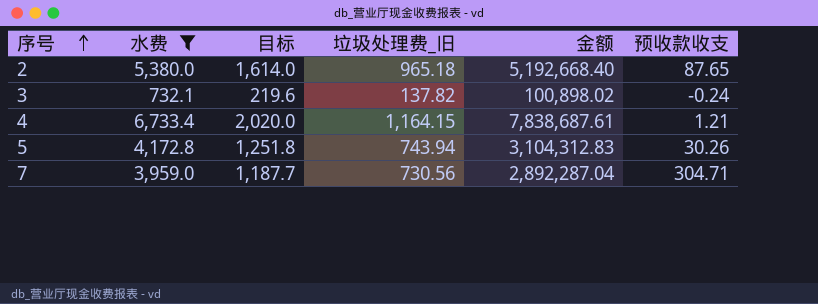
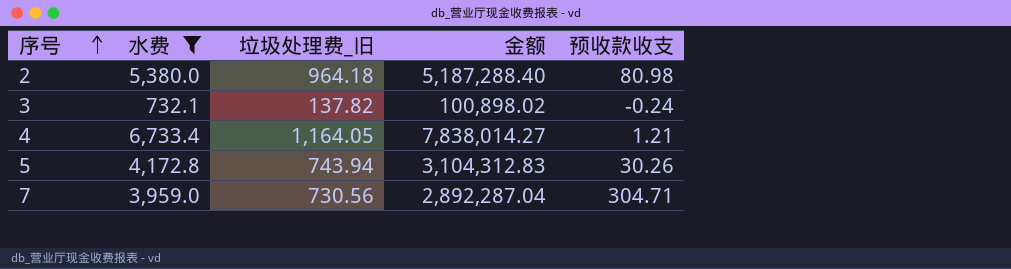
column 目标 | formula: [水费] * 0.3 -> none
2 | 垃圾处理费_旧: 965.18 -> 964.18
2 | 金额: 5,192,668.40 -> 5,187,288.40
2 | 预收款收支: 87.65 -> 80.98
4 | 垃圾处理费_旧: 1,164.15 -> 1,164.05
4 | 金额: 7,838,687.61 -> 7,838,014.27

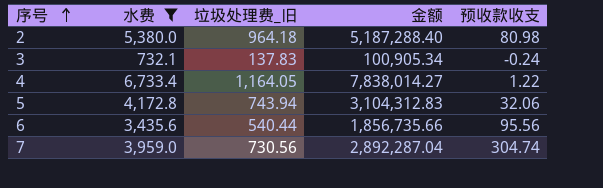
3 | 垃圾处理费_旧: 137.82 -> 137.83
3 | 金额: 100,898.02 -> 100,905.34
4 | 预收款收支: 1.21 -> 1.22
5 | 预收款收支: 30.26 -> 32.06
row 6: none -> 3,435.6 | 540.44 | 1,856,735.66 | 95.56
7 | 预收款收支: 304.71 -> 304.74

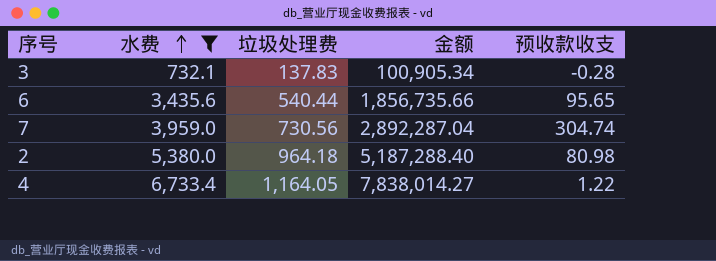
row order: 序号 ascending -> 水费 ascending
column name: 垃圾处理费_旧 -> 垃圾处理费
row 5: 4,172.8 | 743.94 | 3,104,312.83 | 32.06 -> none
3 | 预收款收支: -0.24 -> -0.28
6 | 预收款收支: 95.56 -> 95.65

